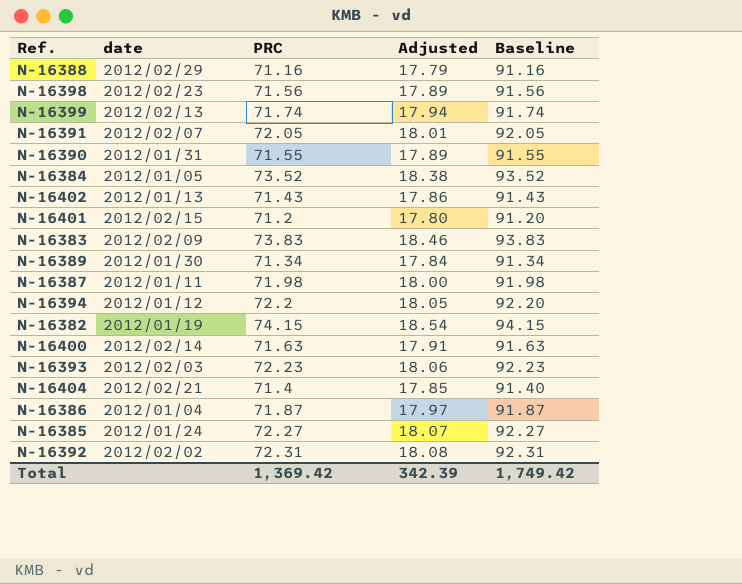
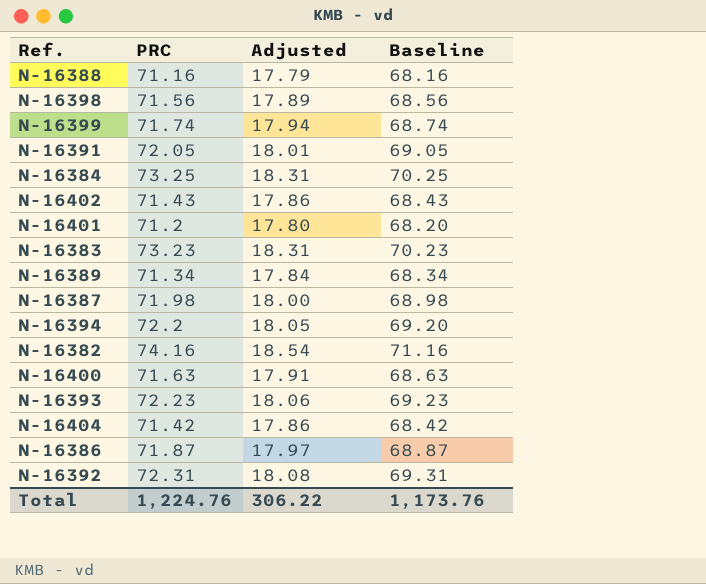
column date | position: 2 -> none
column Baseline | formula: [PRC] + 20 -> [PRC] - 3
row N-16390: 2012/01/31 | 71.55 | 17.89 | 91.55 -> none
row N-16385: 2012/01/24 | 72.27 | 18.07 | 92.27 -> none
N-16384 | PRC: 73.52 -> 73.25
N-16384 | Adjusted: 18.38 -> 18.31
N-16383 | PRC: 73.83 -> 73.23
N-16383 | Adjusted: 18.46 -> 18.31
N-16382 | PRC: 74.15 -> 74.16
N-16404 | PRC: 71.4 -> 71.42
N-16404 | Adjusted: 17.85 -> 17.86
Total | PRC: 1,369.42 -> 1,224.76
Total | Adjusted: 342.39 -> 306.22
Total | Baseline: 1,749.42 -> 1,173.76

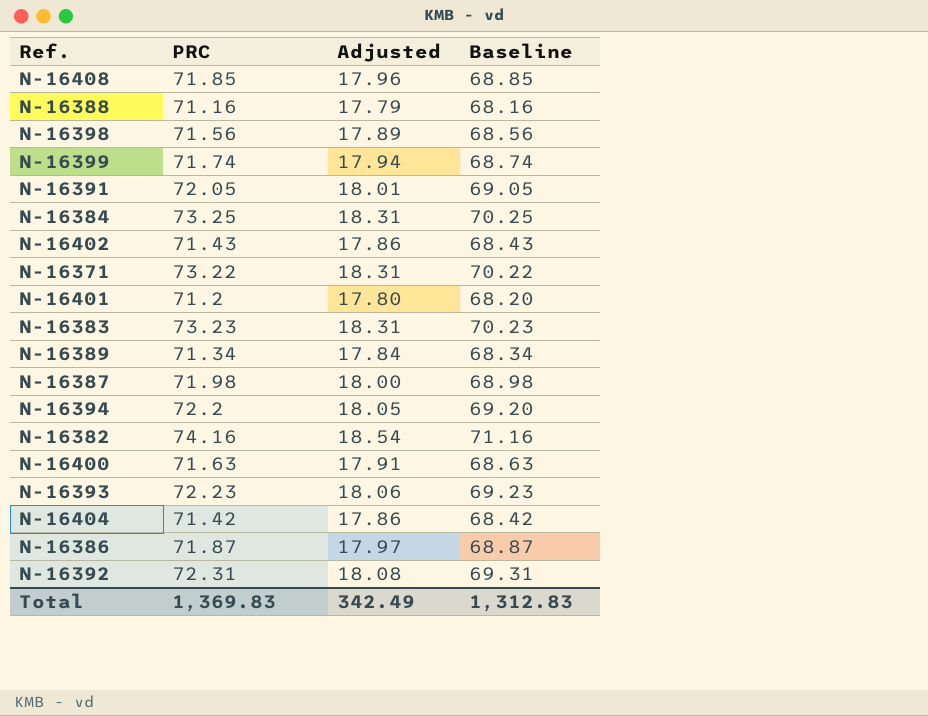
row N-16408: none -> 71.85 | 17.96 | 68.85
row N-16371: none -> 73.22 | 18.31 | 70.22
Total | PRC: 1,224.76 -> 1,369.83
Total | Adjusted: 306.22 -> 342.49
Total | Baseline: 1,173.76 -> 1,312.83

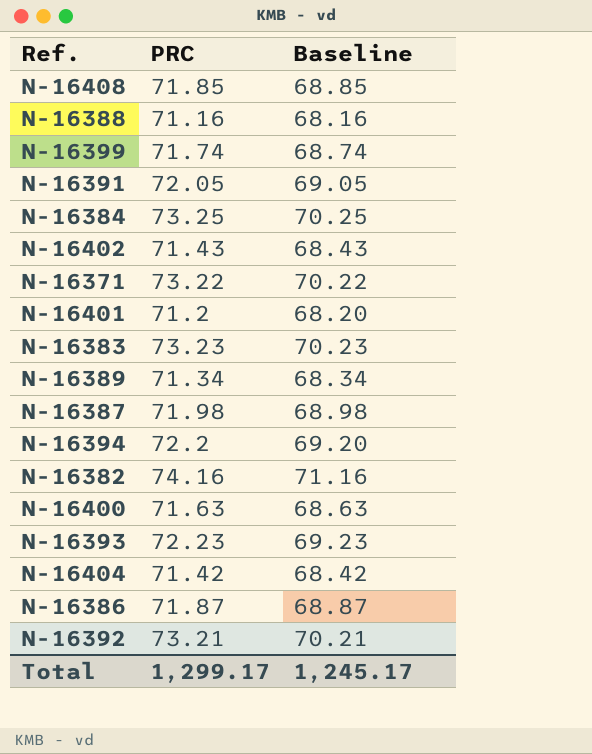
column Adjusted | formula: [PRC] * 0.25 -> none
row N-16398: 71.56 | 17.89 | 68.56 -> none
N-16392 | PRC: 72.31 -> 73.21
N-16392 | Baseline: 69.31 -> 70.21
Total | PRC: 1,369.83 -> 1,299.17
Total | Baseline: 1,312.83 -> 1,245.17

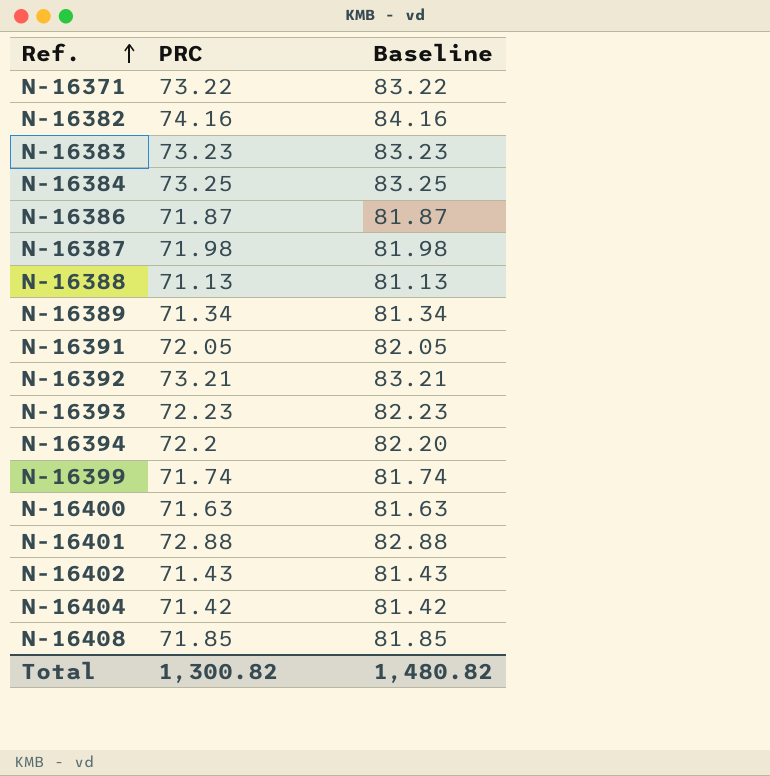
row order: none -> Ref. ascending
column Baseline | formula: [PRC] - 3 -> [PRC] + 10
N-16388 | PRC: 71.16 -> 71.13
N-16401 | PRC: 71.2 -> 72.88
Total | PRC: 1,299.17 -> 1,300.82
Total | Baseline: 1,245.17 -> 1,480.82

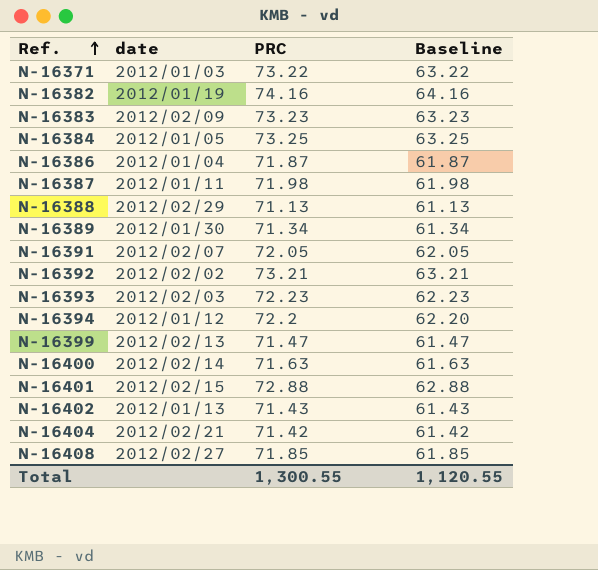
column date | position: none -> 2
column Baseline | formula: [PRC] + 10 -> [PRC] - 10
N-16399 | PRC: 71.74 -> 71.47
Total | PRC: 1,300.82 -> 1,300.55
Total | Baseline: 1,480.82 -> 1,120.55

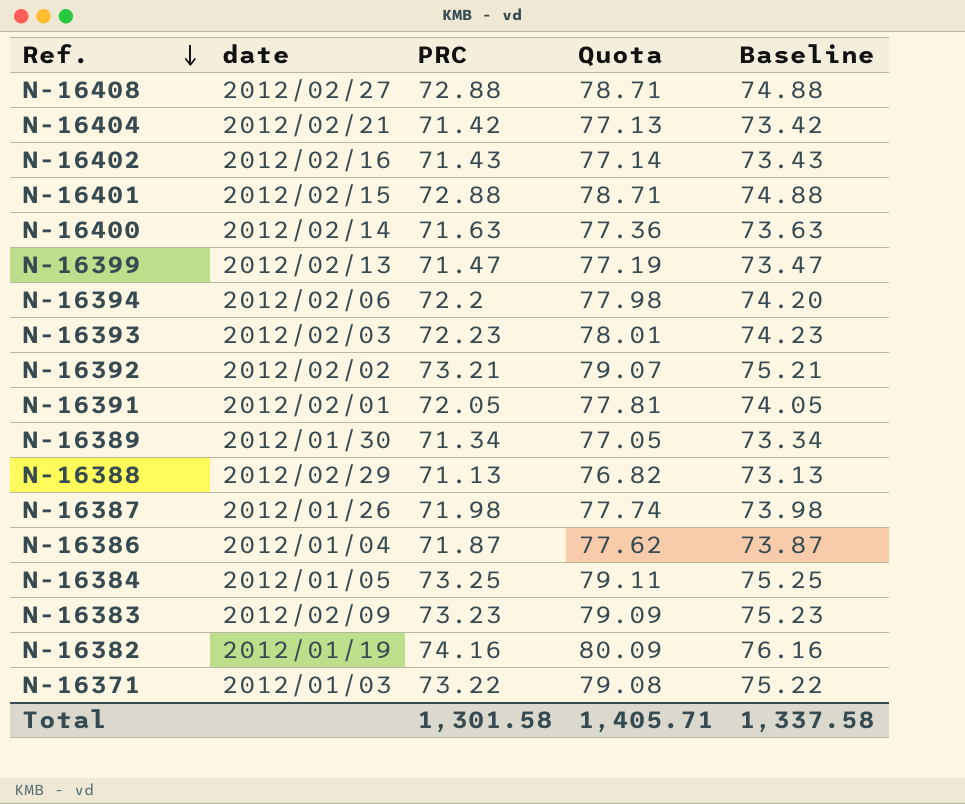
row order: Ref. ascending -> Ref. descending
column Quota | formula: none -> [PRC] * 1.08
column Baseline | formula: [PRC] - 10 -> [PRC] + 2
N-16408 | PRC: 71.85 -> 72.88
N-16402 | date: 2012/01/13 -> 2012/02/16
N-16394 | date: 2012/01/12 -> 2012/02/06
N-16391 | date: 2012/02/07 -> 2012/02/01
N-16387 | date: 2012/01/11 -> 2012/01/26
Total | PRC: 1,300.55 -> 1,301.58
Total | Baseline: 1,120.55 -> 1,337.58

